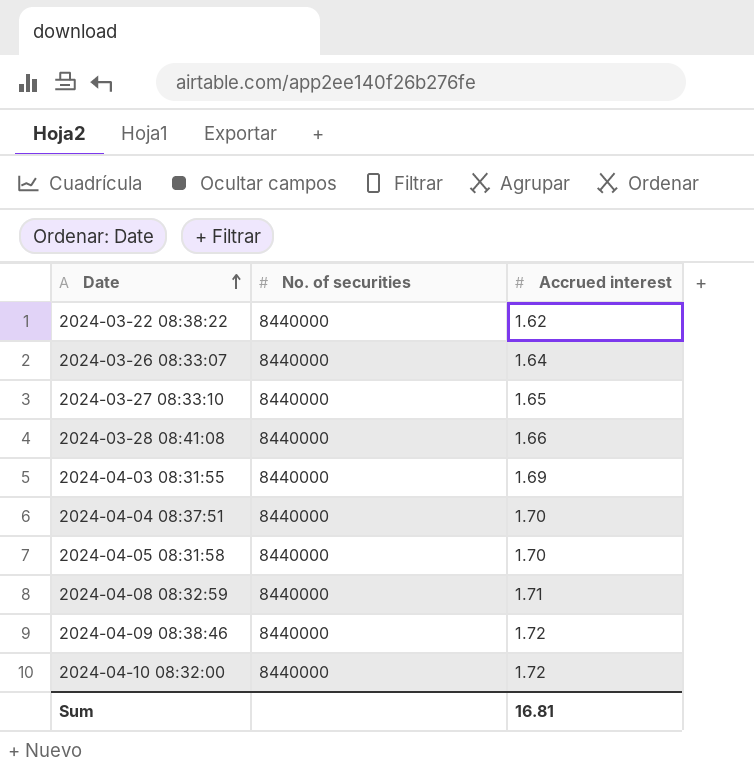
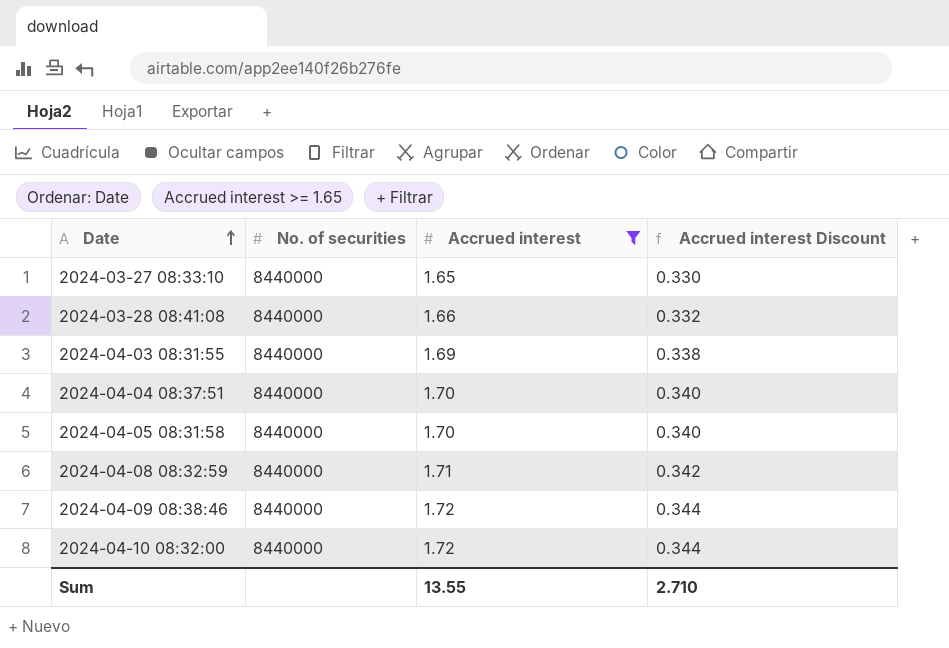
filter: none -> Accrued interest >= 1.65
column Accrued interest Discount | formula: none -> [Accrued interest] * 0.2
Sum | Accrued interest: 16.81 -> 13.55

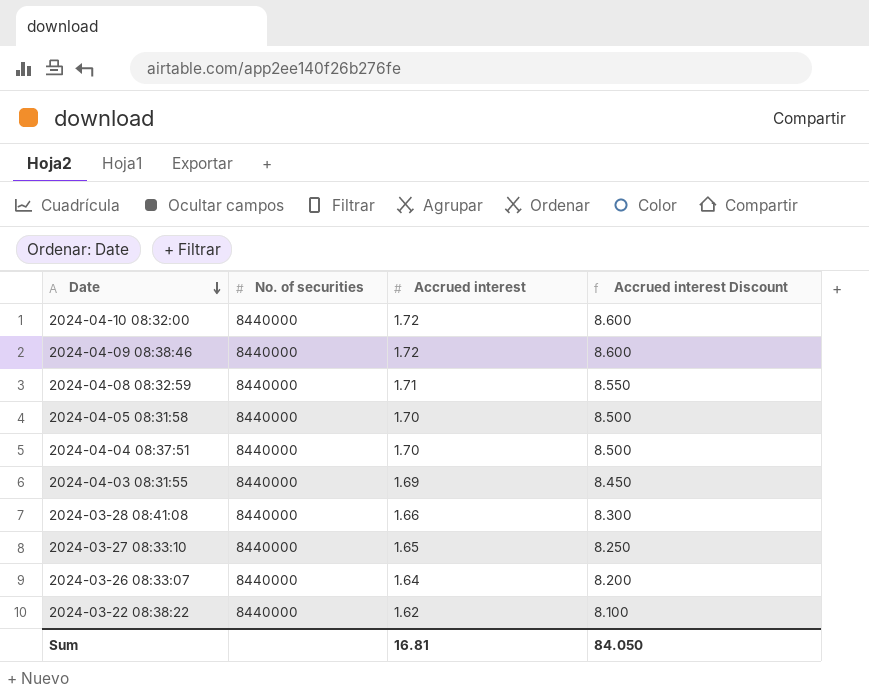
filter: Accrued interest >= 1.65 -> none
row order: Date ascending -> Date descending
column Accrued interest Discount | formula: [Accrued interest] * 0.2 -> [Accrued interest] * 5
Sum | Accrued interest: 13.55 -> 16.81
Sum | Accrued interest Discount: 2.710 -> 84.050

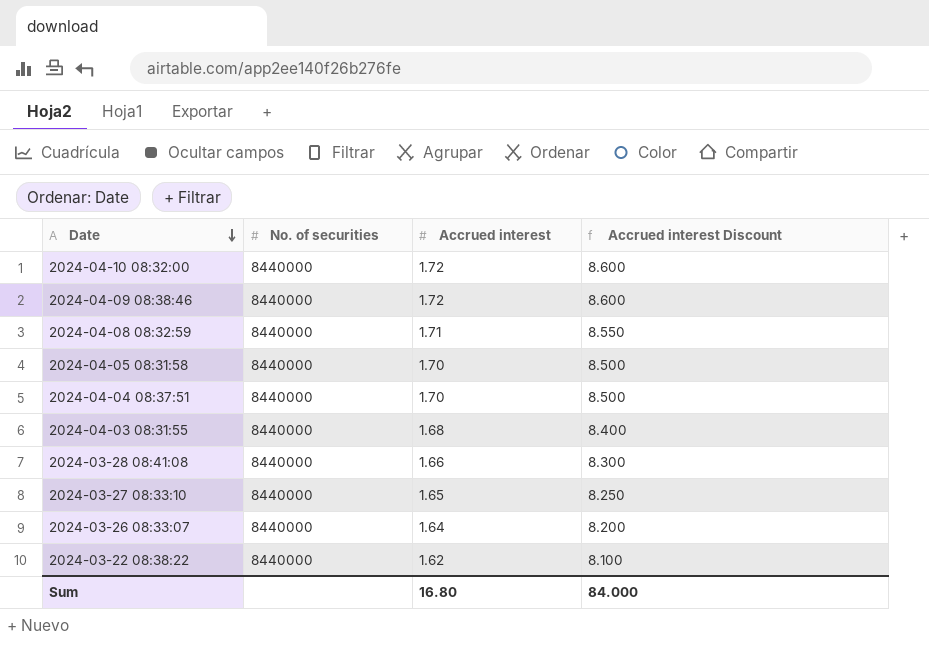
2024-04-03 08:31:55 | Accrued interest: 1.69 -> 1.68
2024-04-03 08:31:55 | Accrued interest Discount: 8.450 -> 8.400
Sum | Accrued interest: 16.81 -> 16.80
Sum | Accrued interest Discount: 84.050 -> 84.000

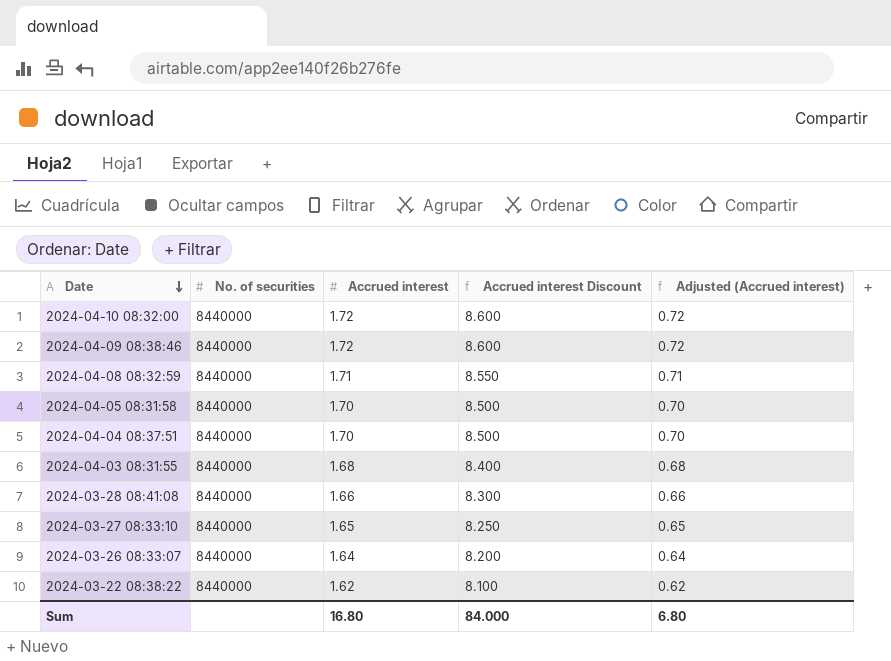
column Adjusted (Accrued interest) | formula: none -> [Accrued interest] - 1

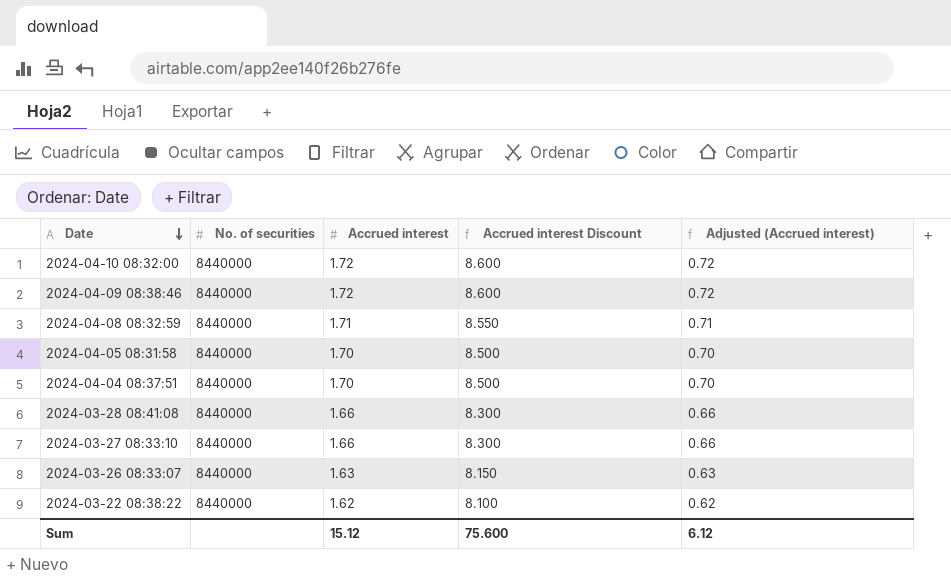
row 2024-04-03 08:31:55: 8440000 | 1.68 | 8.400 | 0.68 -> none
2024-03-27 08:33:10 | Accrued interest: 1.65 -> 1.66
2024-03-27 08:33:10 | Accrued interest Discount: 8.250 -> 8.300
2024-03-27 08:33:10 | Adjusted (Accrued interest): 0.65 -> 0.66
2024-03-26 08:33:07 | Accrued interest: 1.64 -> 1.63
2024-03-26 08:33:07 | Accrued interest Discount: 8.200 -> 8.150
2024-03-26 08:33:07 | Adjusted (Accrued interest): 0.64 -> 0.63
Sum | Accrued interest: 16.80 -> 15.12
Sum | Accrued interest Discount: 84.000 -> 75.600
Sum | Adjusted (Accrued interest): 6.80 -> 6.12

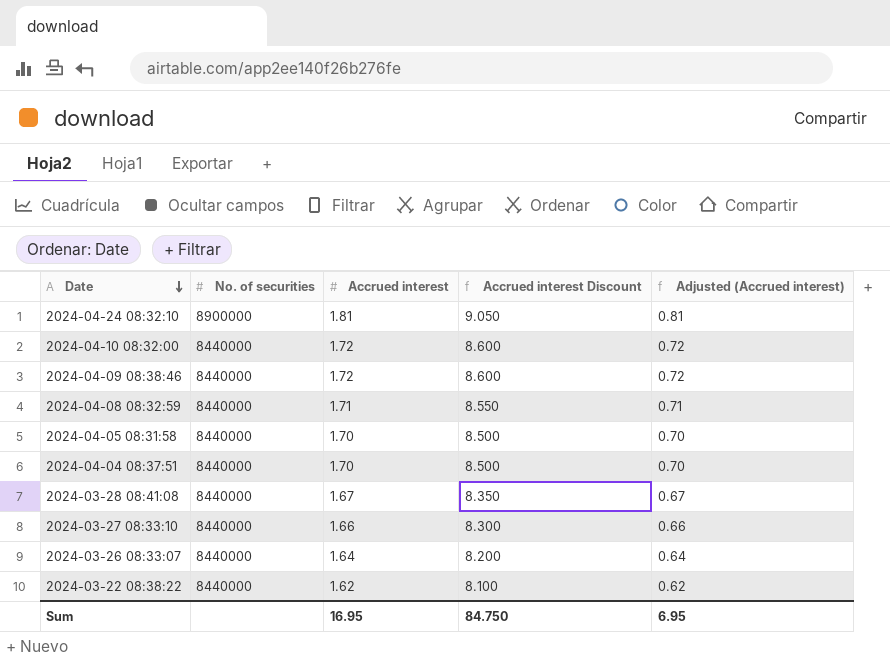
row 2024-04-24 08:32:10: none -> 8900000 | 1.81 | 9.050 | 0.81
2024-03-28 08:41:08 | Accrued interest: 1.66 -> 1.67
2024-03-28 08:41:08 | Accrued interest Discount: 8.300 -> 8.350
2024-03-28 08:41:08 | Adjusted (Accrued interest): 0.66 -> 0.67
2024-03-26 08:33:07 | Accrued interest: 1.63 -> 1.64
2024-03-26 08:33:07 | Accrued interest Discount: 8.150 -> 8.200
2024-03-26 08:33:07 | Adjusted (Accrued interest): 0.63 -> 0.64
Sum | Accrued interest: 15.12 -> 16.95
Sum | Accrued interest Discount: 75.600 -> 84.750
Sum | Adjusted (Accrued interest): 6.12 -> 6.95

